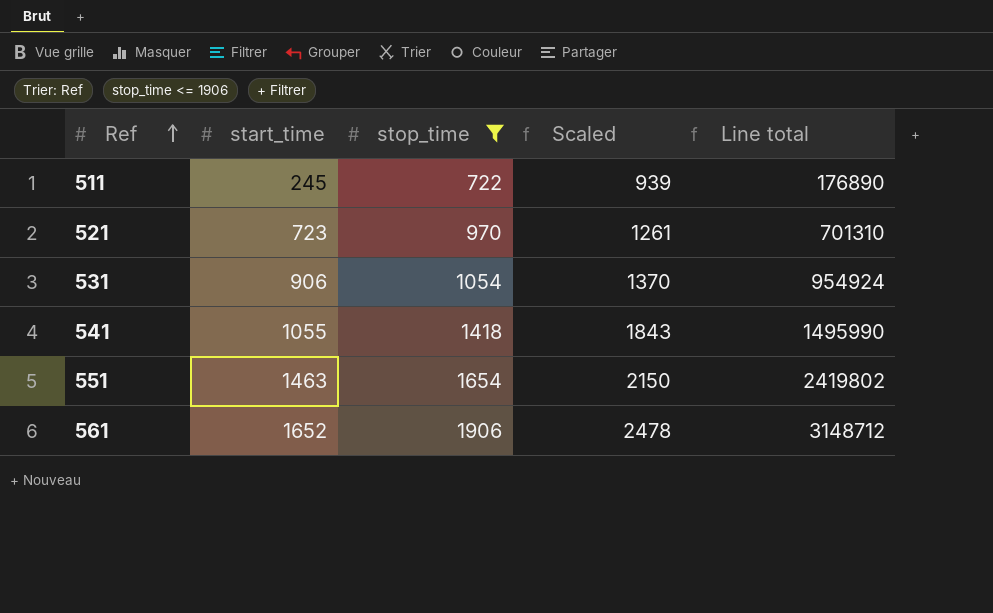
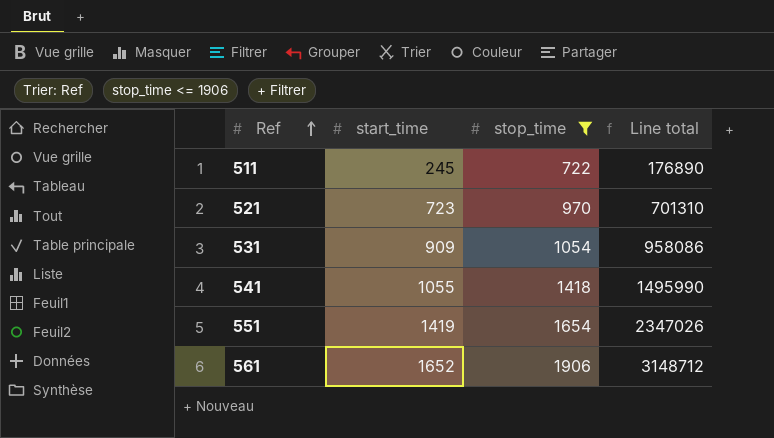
column Scaled | formula: [stop_time] * 1.3 -> none
531 | start_time: 906 -> 909
531 | Line total: 954924 -> 958086
551 | start_time: 1463 -> 1419
551 | Line total: 2419802 -> 2347026

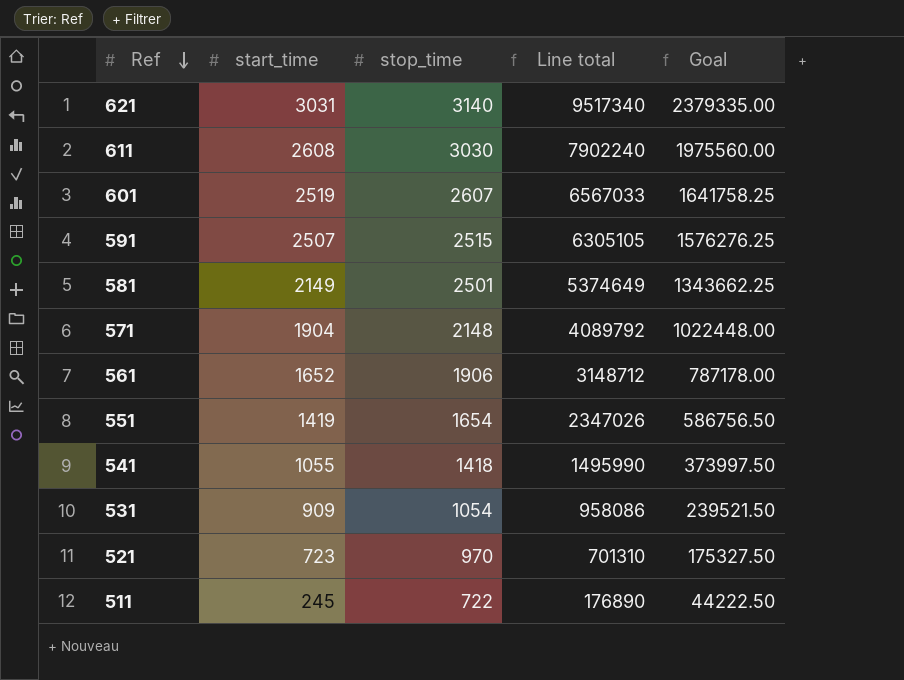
filter: stop_time <= 1906 -> none
row order: Ref ascending -> Ref descending
column Goal | formula: none -> [Line total] * 0.25

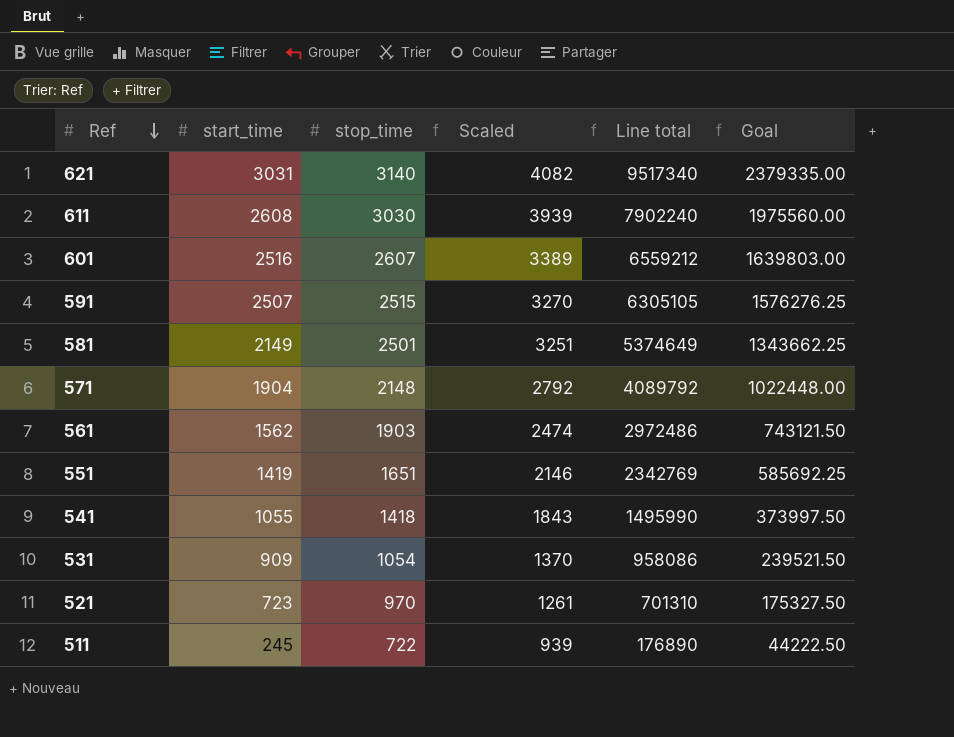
column Scaled | formula: none -> [stop_time] * 1.3
601 | start_time: 2519 -> 2516
601 | Line total: 6567033 -> 6559212
601 | Goal: 1641758.25 -> 1639803.00
561 | start_time: 1652 -> 1562
561 | stop_time: 1906 -> 1903
561 | Line total: 3148712 -> 2972486
561 | Goal: 787178.00 -> 743121.50
551 | stop_time: 1654 -> 1651
551 | Line total: 2347026 -> 2342769
551 | Goal: 586756.50 -> 585692.25

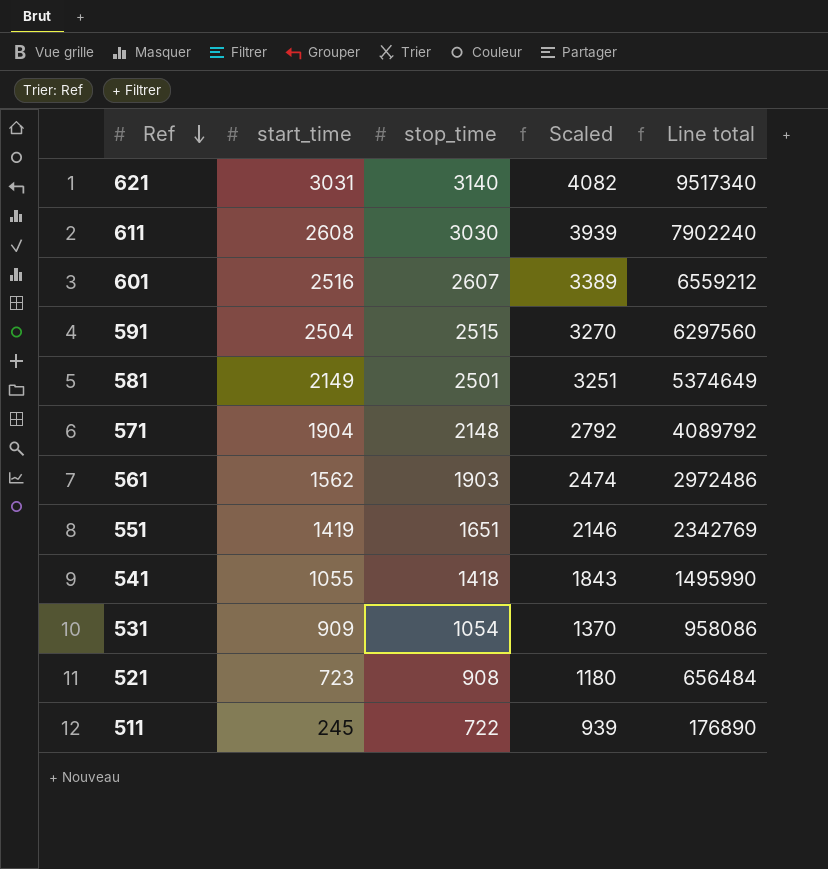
column Goal | formula: [Line total] * 0.25 -> none
591 | start_time: 2507 -> 2504
591 | Line total: 6305105 -> 6297560
521 | stop_time: 970 -> 908
521 | Scaled: 1261 -> 1180
521 | Line total: 701310 -> 656484

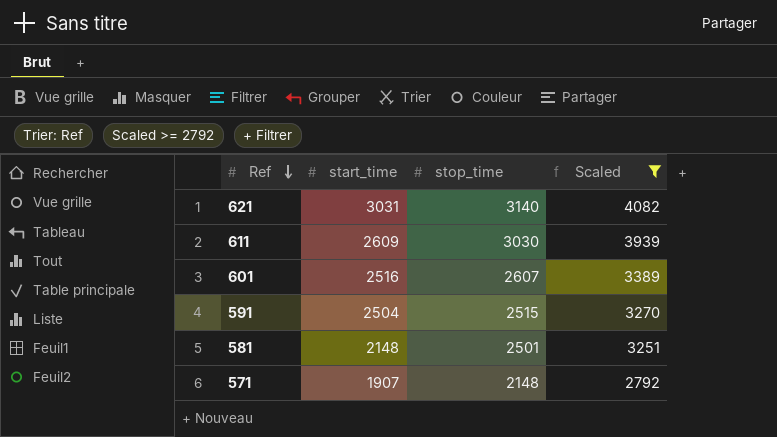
filter: none -> Scaled >= 2792
column Line total | formula: [start_time] * [stop_time] -> none
611 | start_time: 2608 -> 2609
581 | start_time: 2149 -> 2148
571 | start_time: 1904 -> 1907

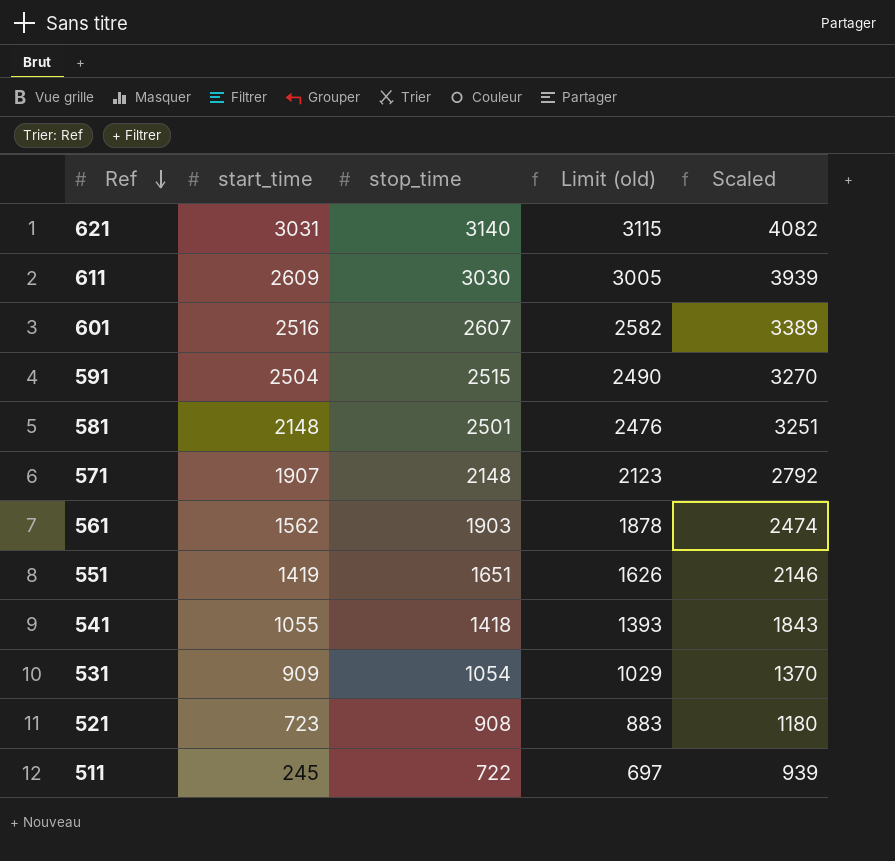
filter: Scaled >= 2792 -> none
column Limit (old) | formula: none -> [stop_time] - 25

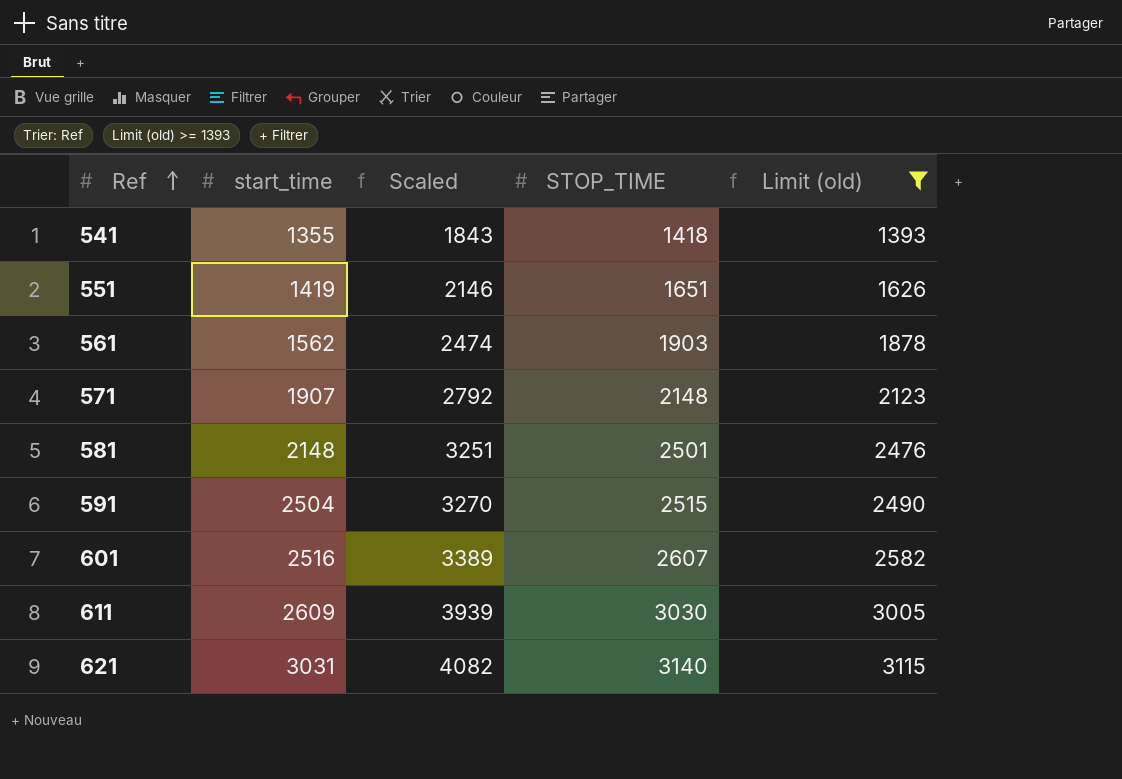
filter: none -> Limit (old) >= 1393
row order: Ref descending -> Ref ascending
column Scaled | position: 5 -> 3
column name: stop_time -> STOP_TIME
541 | start_time: 1055 -> 1355

